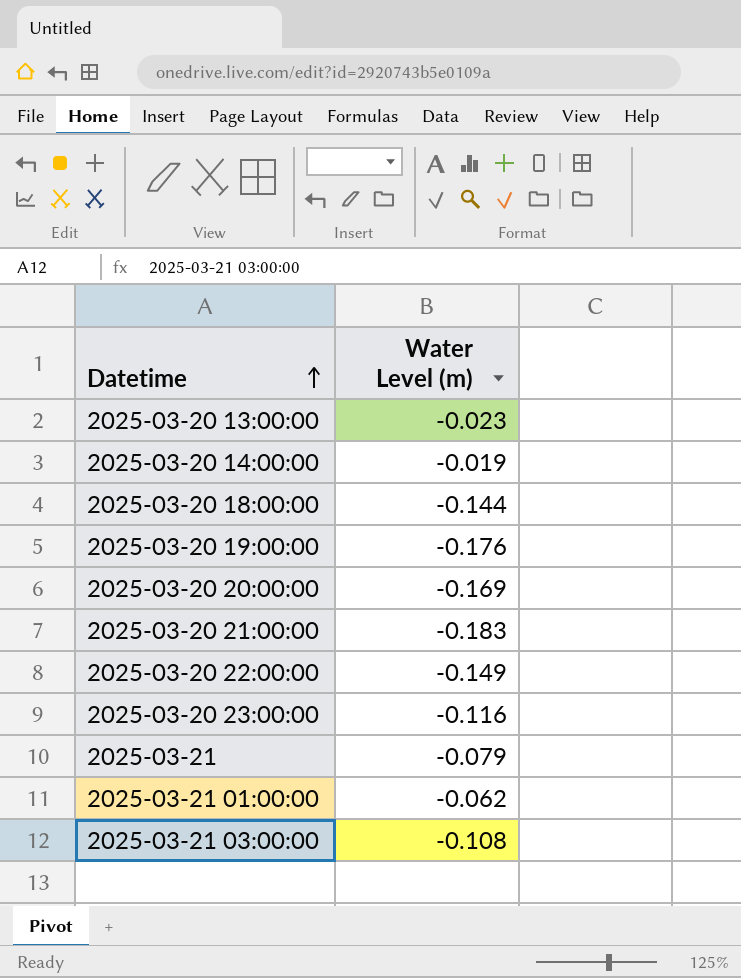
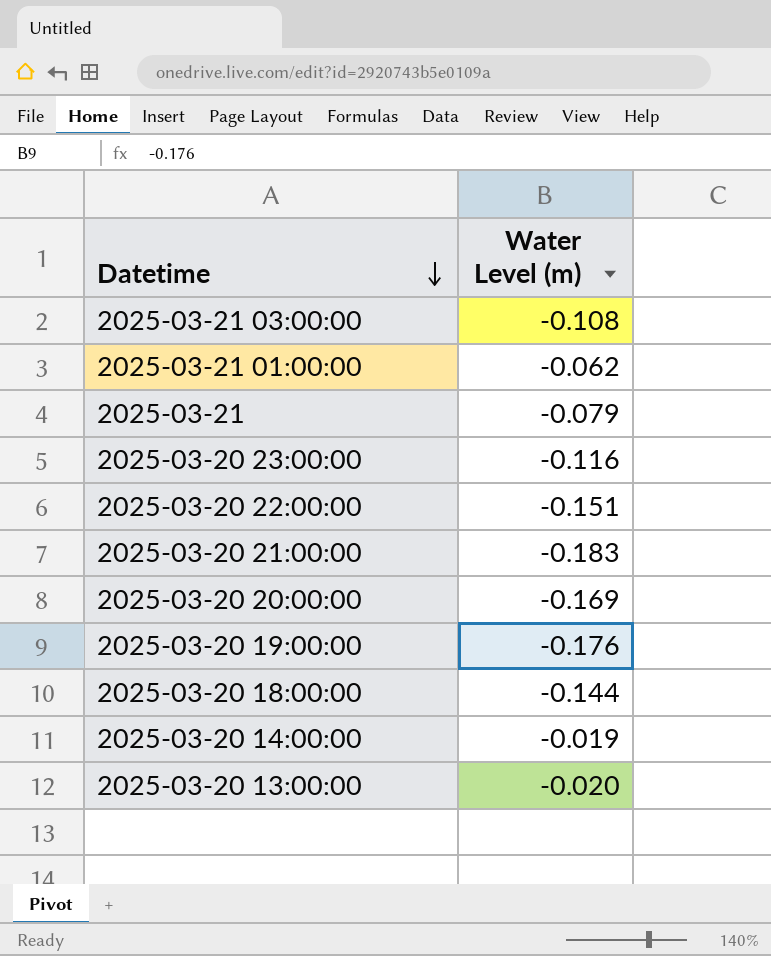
row order: Datetime ascending -> Datetime descending
2025-03-20 22:00:00 | Water Level (m): -0.149 -> -0.151
2025-03-20 13:00:00 | Water Level (m): -0.023 -> -0.020

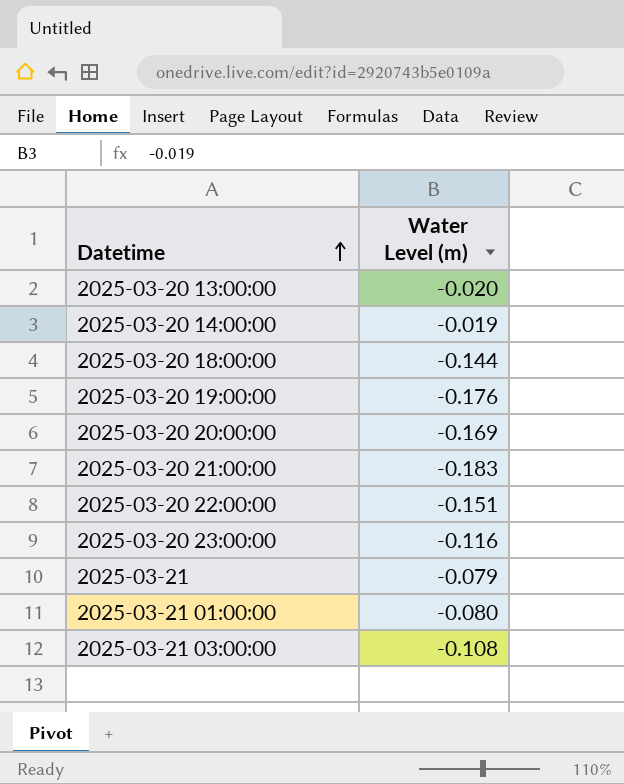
row order: Datetime descending -> Datetime ascending
2025-03-21 01:00:00 | Water Level (m): -0.062 -> -0.080

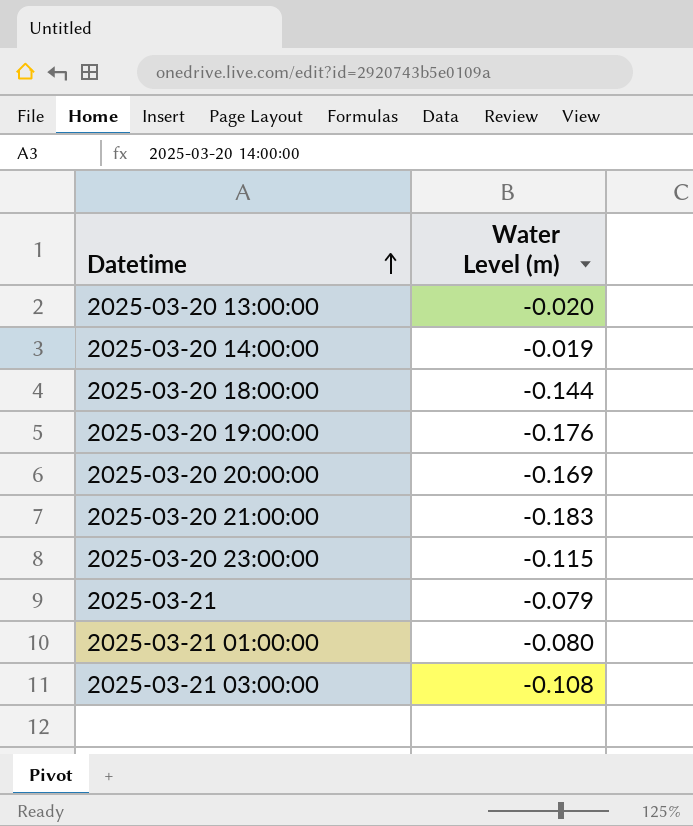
row 2025-03-20 22:00:00: -0.151 -> none
2025-03-20 23:00:00 | Water Level (m): -0.116 -> -0.115

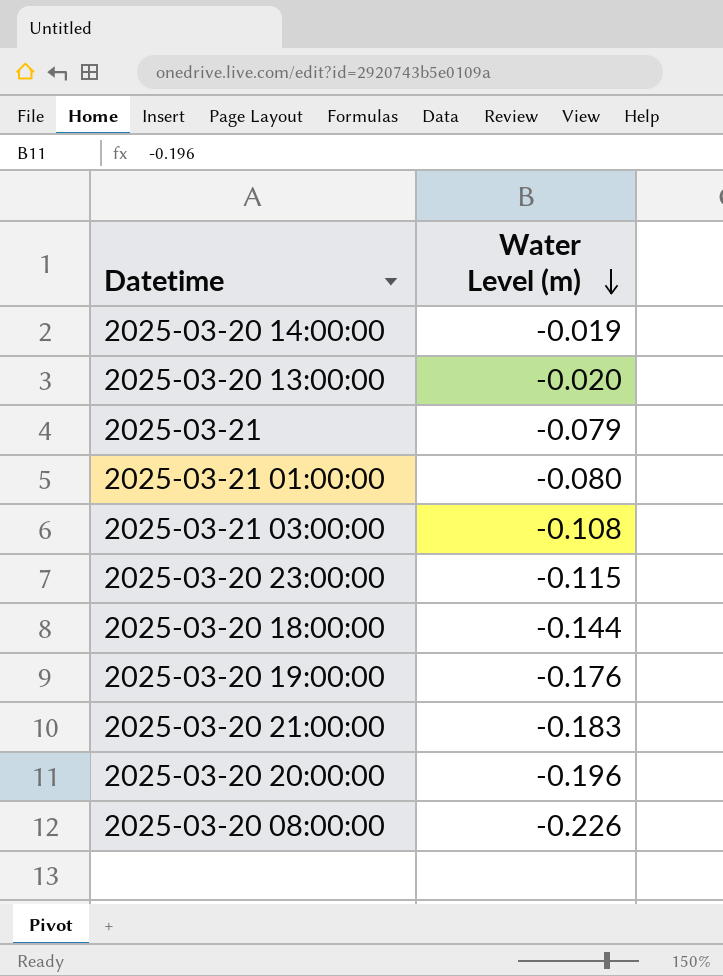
row order: Datetime ascending -> Water Level (m) descending
2025-03-20 20:00:00 | Water Level (m): -0.169 -> -0.196
row 2025-03-20 08:00:00: none -> -0.226

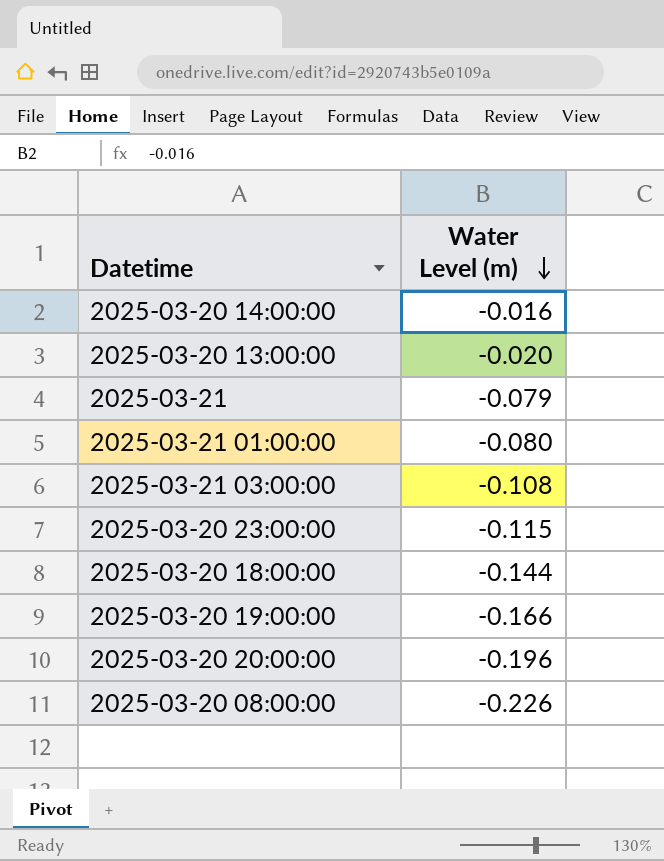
row 2025-03-20 21:00:00: -0.183 -> none
2025-03-20 14:00:00 | Water Level (m): -0.019 -> -0.016
2025-03-20 19:00:00 | Water Level (m): -0.176 -> -0.166

